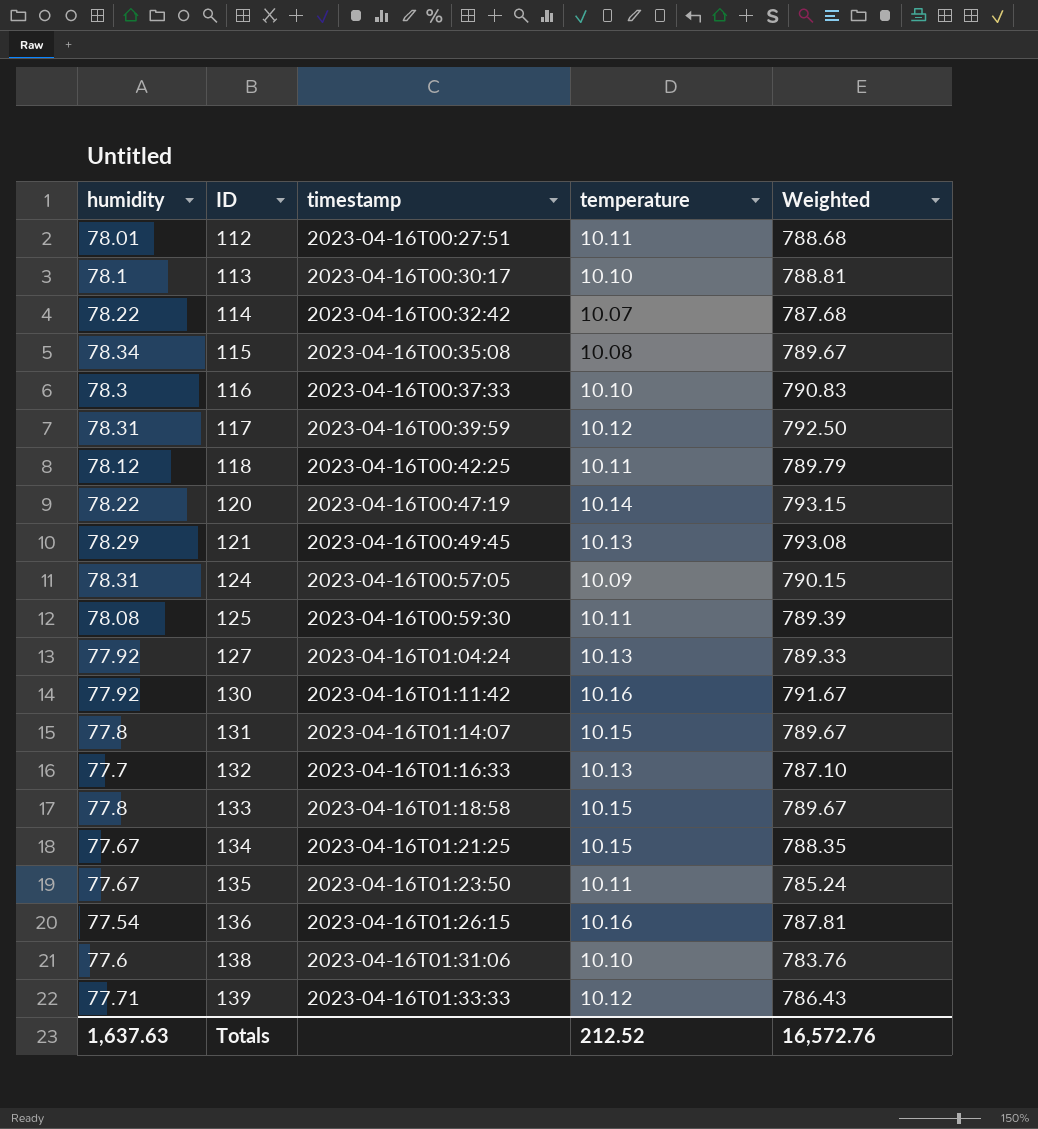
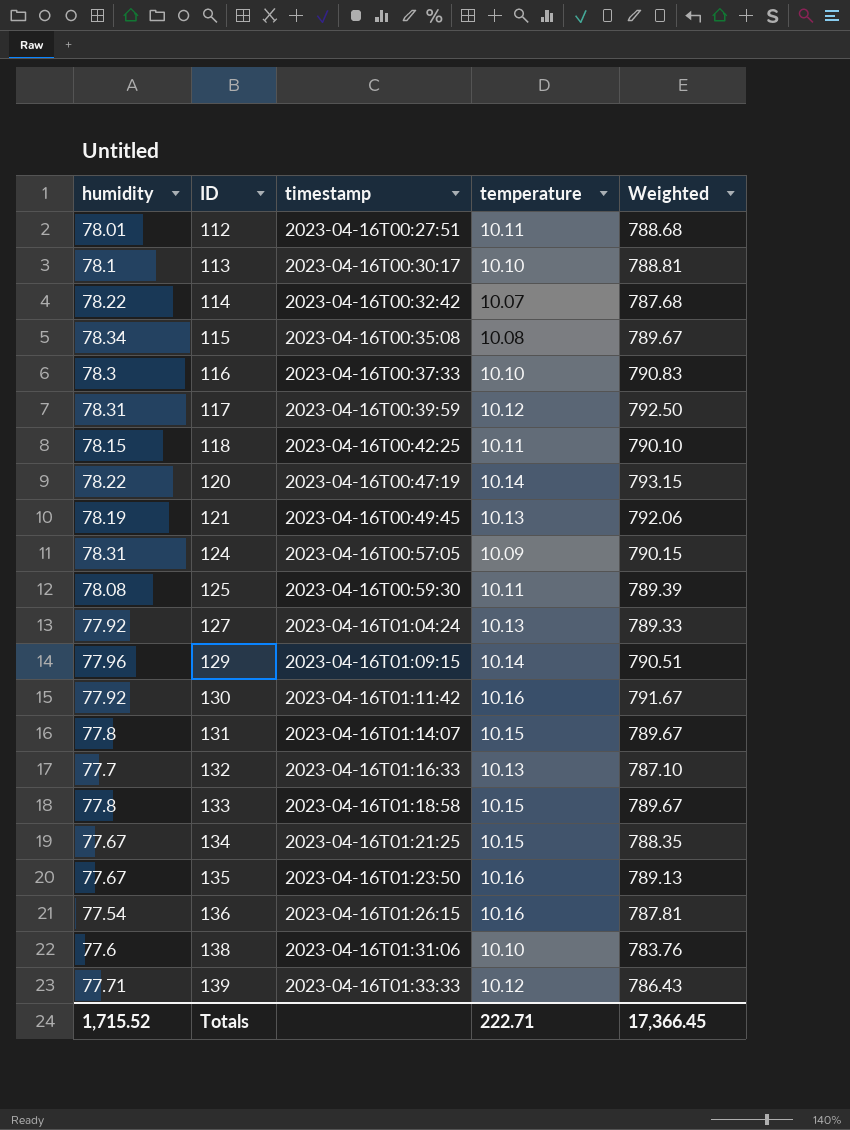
118 | humidity: 78.12 -> 78.15
118 | Weighted: 789.79 -> 790.10
121 | humidity: 78.29 -> 78.19
121 | Weighted: 793.08 -> 792.06
row 129: none -> 77.96 | 2023-04-16T01:09:15 | 10.14 | 790.51
135 | temperature: 10.11 -> 10.16
135 | Weighted: 785.24 -> 789.13
Totals | humidity: 1,637.63 -> 1,715.52
Totals | temperature: 212.52 -> 222.71
Totals | Weighted: 16,572.76 -> 17,366.45

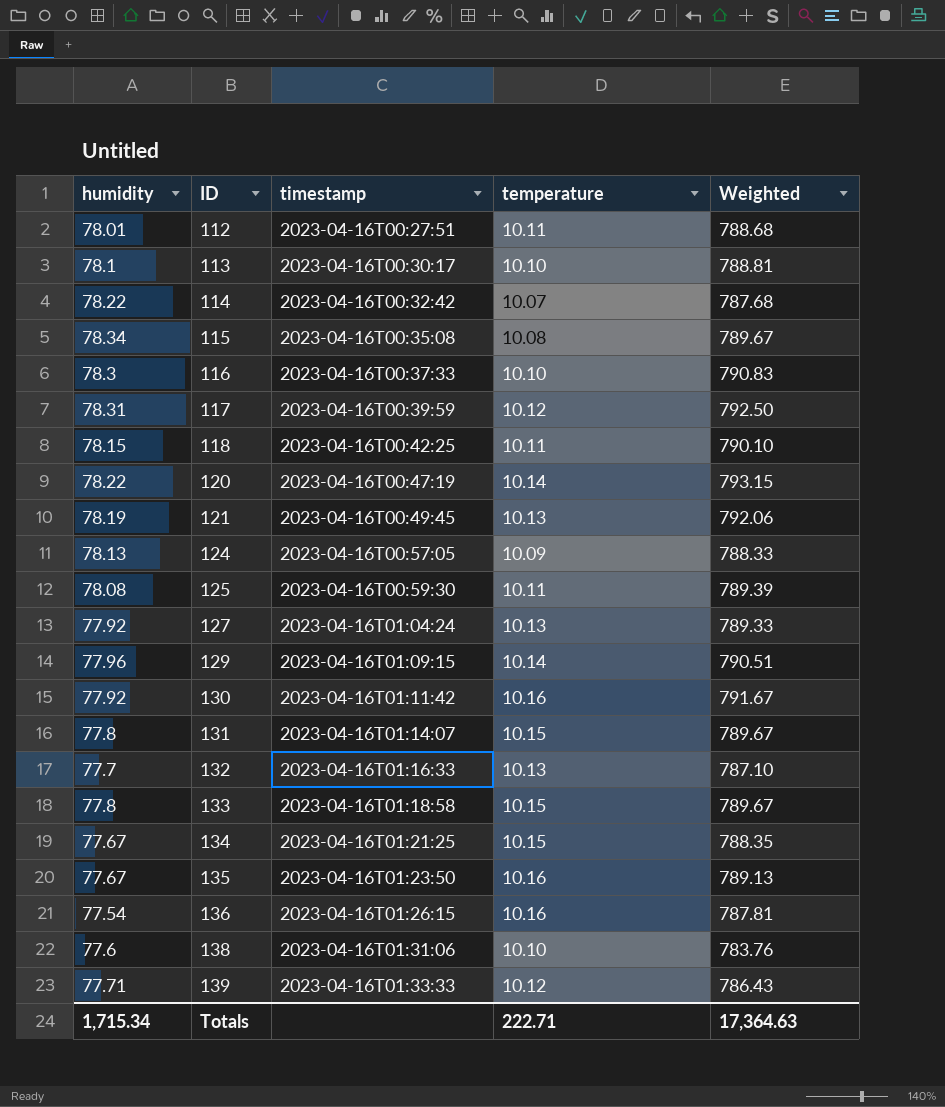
124 | humidity: 78.31 -> 78.13
124 | Weighted: 790.15 -> 788.33
Totals | humidity: 1,715.52 -> 1,715.34
Totals | Weighted: 17,366.45 -> 17,364.63

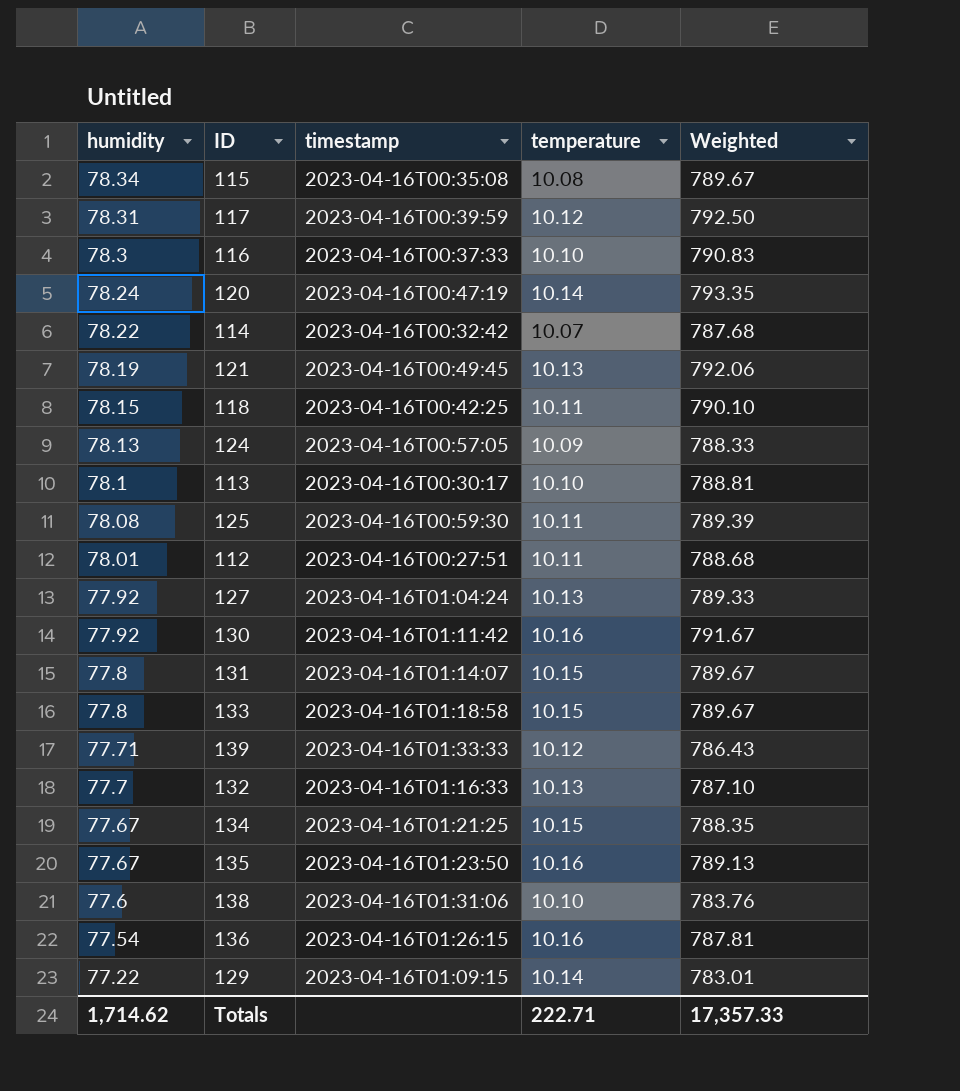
row order: ID ascending -> humidity descending
120 | humidity: 78.22 -> 78.24
120 | Weighted: 793.15 -> 793.35
129 | humidity: 77.96 -> 77.22
129 | Weighted: 790.51 -> 783.01
Totals | humidity: 1,715.34 -> 1,714.62
Totals | Weighted: 17,364.63 -> 17,357.33

